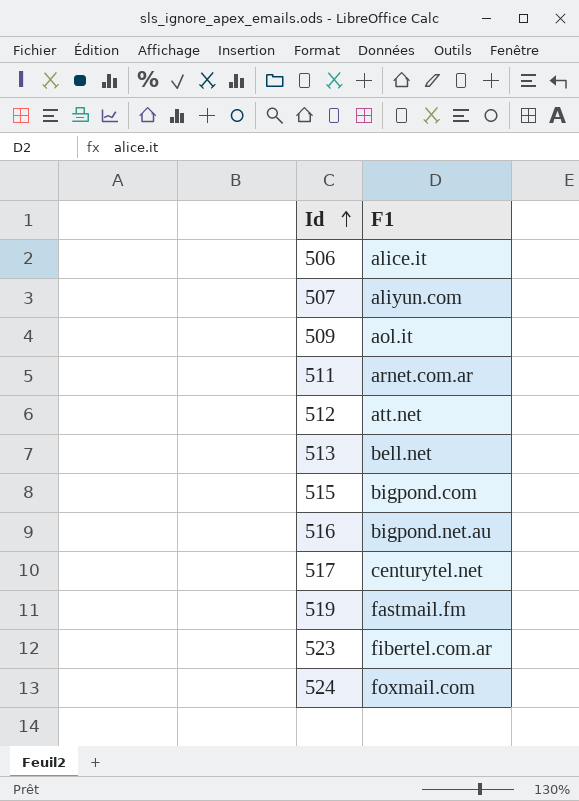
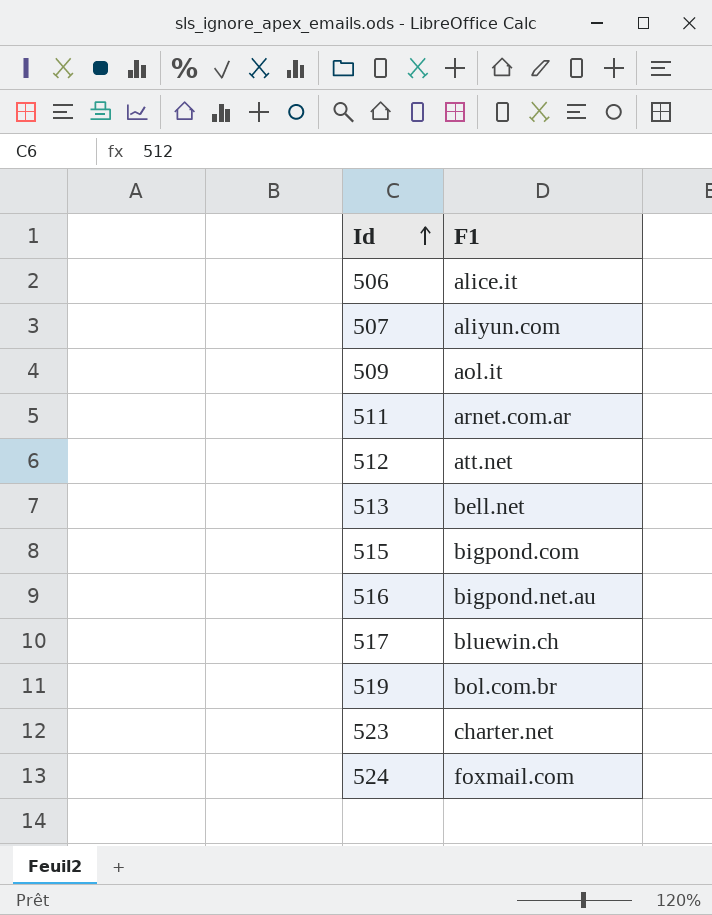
517 | F1: centurytel.net -> bluewin.ch
519 | F1: fastmail.fm -> bol.com.br
523 | F1: fibertel.com.ar -> charter.net

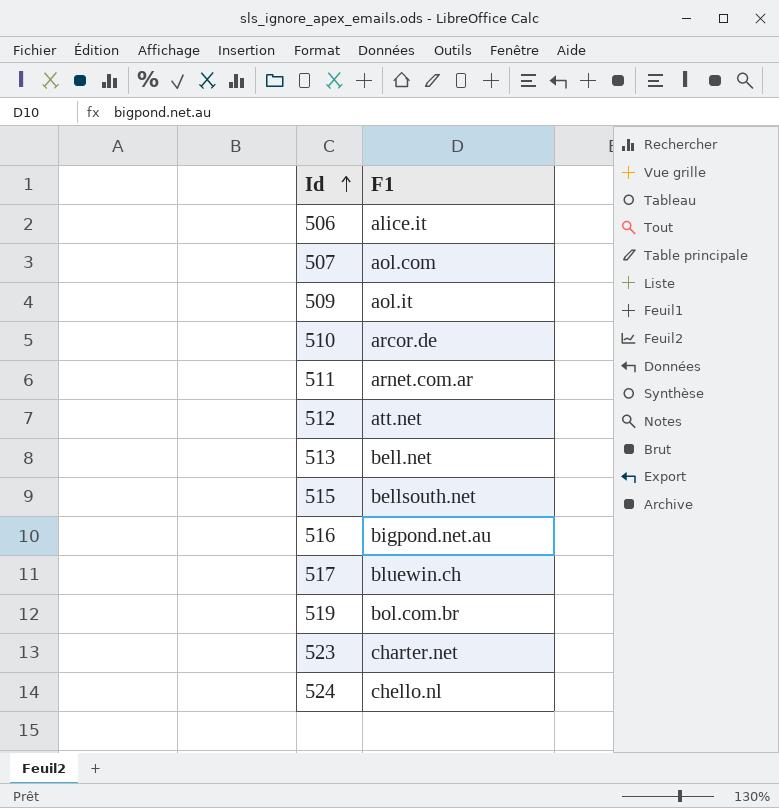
507 | F1: aliyun.com -> aol.com
row 510: none -> arcor.de
515 | F1: bigpond.com -> bellsouth.net
524 | F1: foxmail.com -> chello.nl

